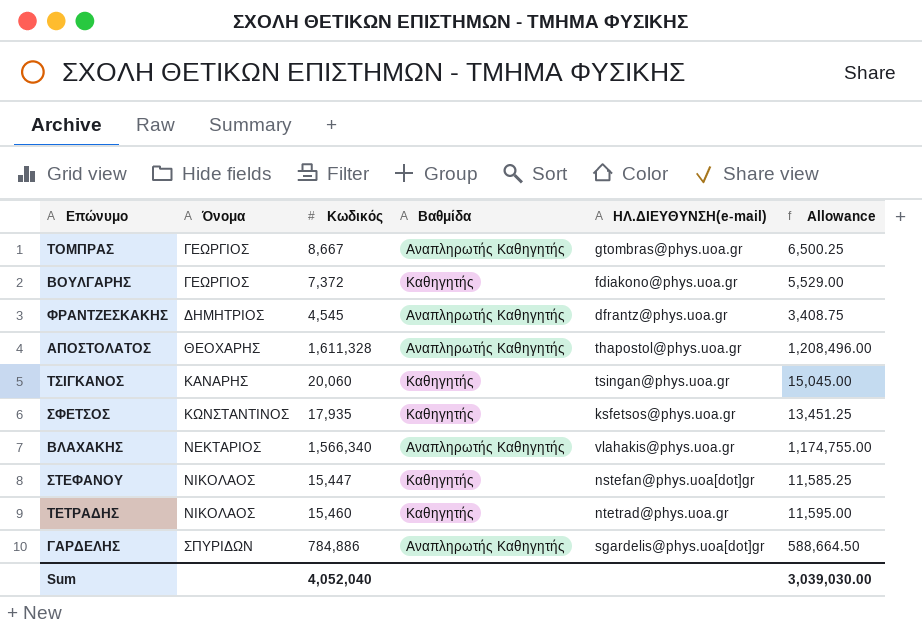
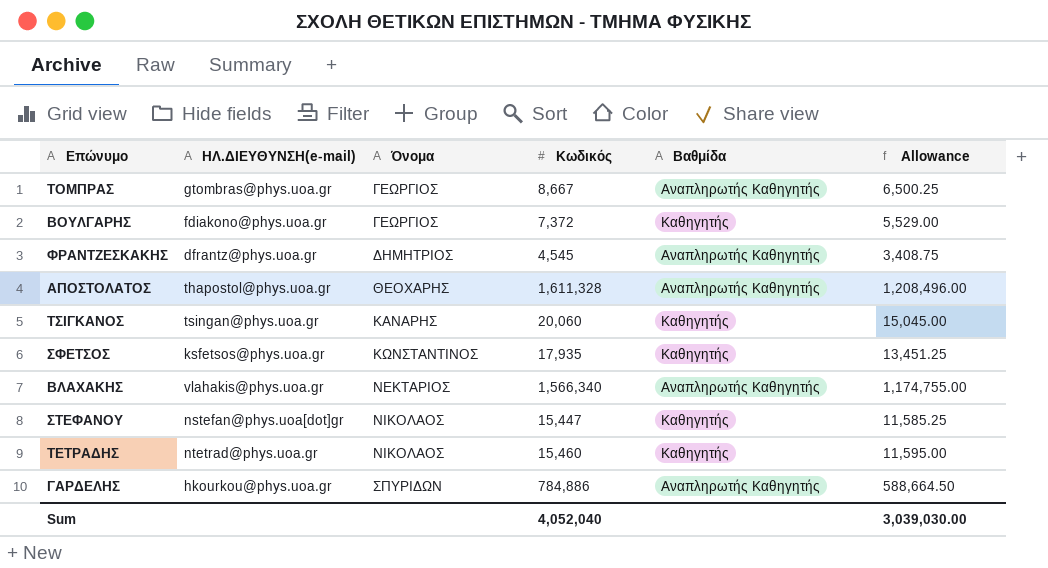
column ΗΛ.ΔΙΕΥΘΥΝΣΗ(e-mail) | position: 5 -> 2
ΓΑΡΔΕΛΗΣ | ΗΛ.ΔΙΕΥΘΥΝΣΗ(e-mail): sgardelis@phys.uoa[dot]gr -> hkourkou@phys.uoa.gr

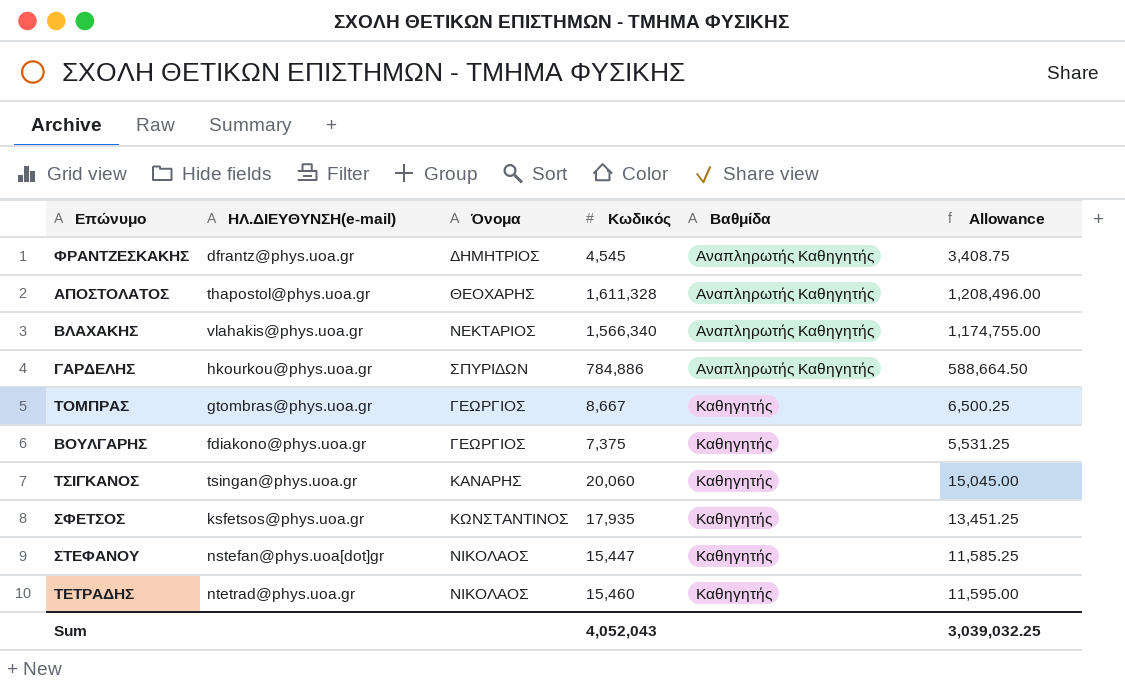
row order: Όνομα ascending -> Βαθμίδα ascending
ΤΟΜΠΡΑΣ | Βαθμίδα: Αναπληρωτής Καθηγητής -> Καθηγητής
ΒΟΥΛΓΑΡΗΣ | Κωδικός: 7,372 -> 7,375
ΒΟΥΛΓΑΡΗΣ | Allowance: 5,529.00 -> 5,531.25
Sum | Κωδικός: 4,052,040 -> 4,052,043
Sum | Allowance: 3,039,030.00 -> 3,039,032.25

